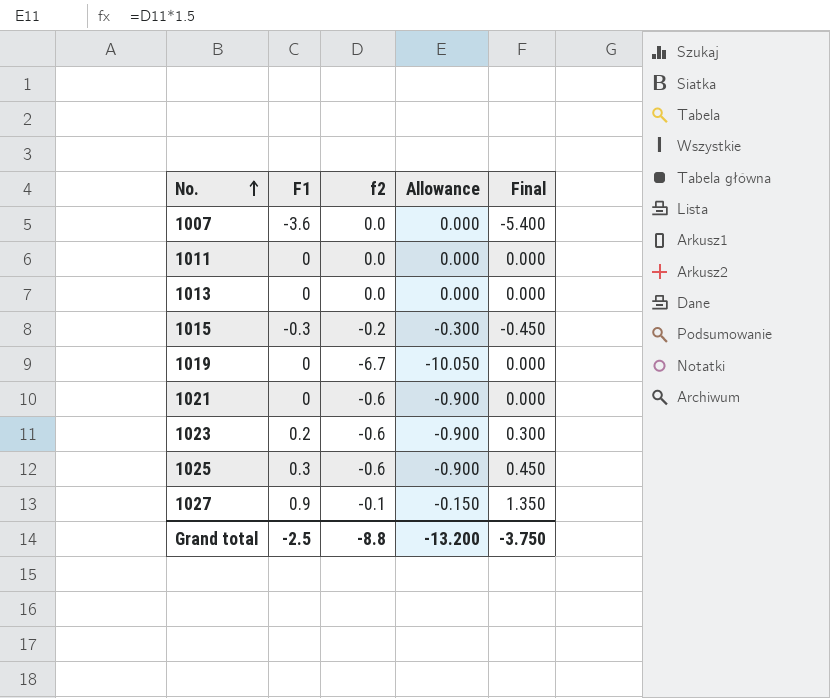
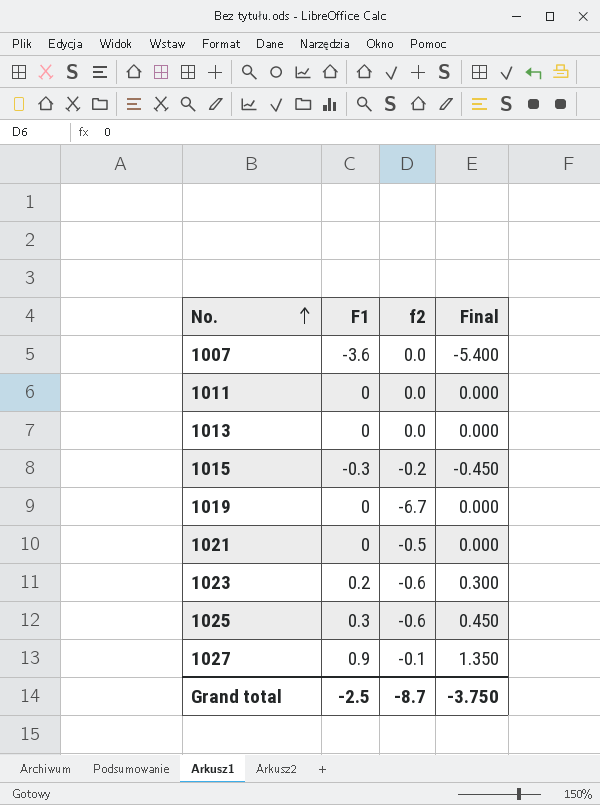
column Allowance | formula: [f2] * 1.5 -> none
1021 | f2: -0.6 -> -0.5
Grand total | f2: -8.8 -> -8.7

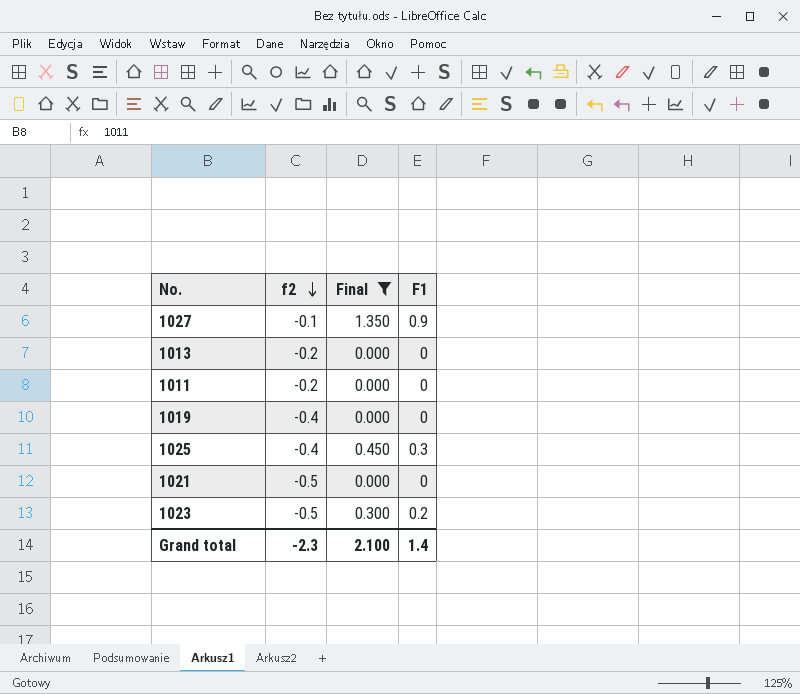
filter: none -> Final >= 0.000
row order: No. ascending -> f2 descending
column F1 | position: 2 -> 4
1013 | f2: 0.0 -> -0.2
1011 | f2: 0.0 -> -0.2
1019 | f2: -6.7 -> -0.4
1025 | f2: -0.6 -> -0.4
1023 | f2: -0.6 -> -0.5
Grand total | f2: -8.7 -> -2.3
Grand total | Final: -3.750 -> 2.100
Grand total | F1: -2.5 -> 1.4

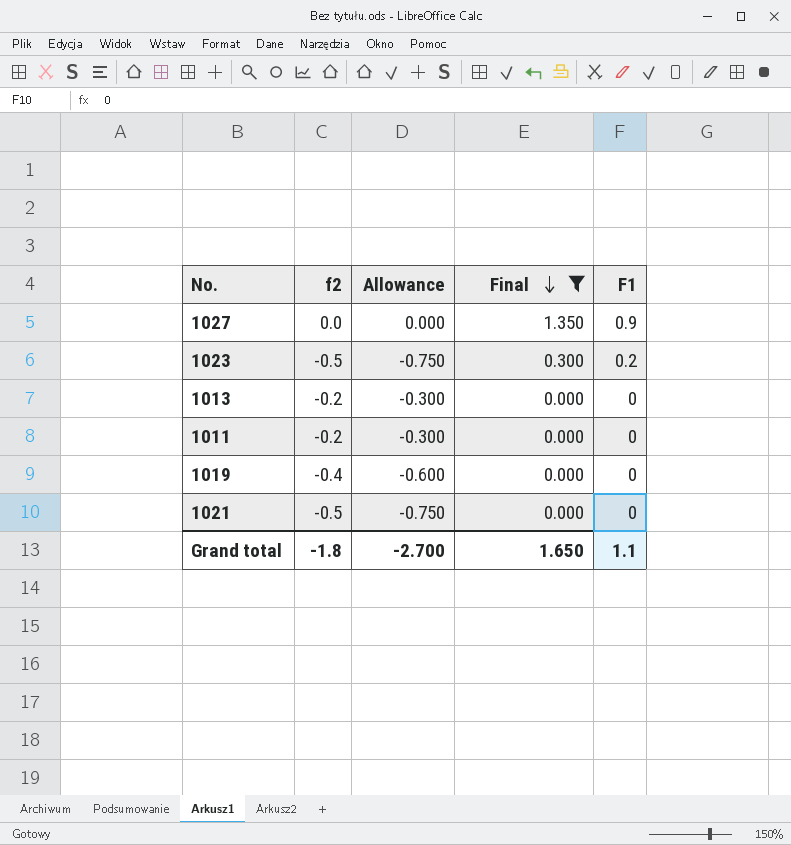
row order: f2 descending -> Final descending
column Allowance | formula: none -> [f2] * 1.5
row 1025: -0.4 | 0.450 | 0.3 -> none
1027 | f2: -0.1 -> 0.0
Grand total | f2: -2.3 -> -1.8
Grand total | Final: 2.100 -> 1.650
Grand total | F1: 1.4 -> 1.1

